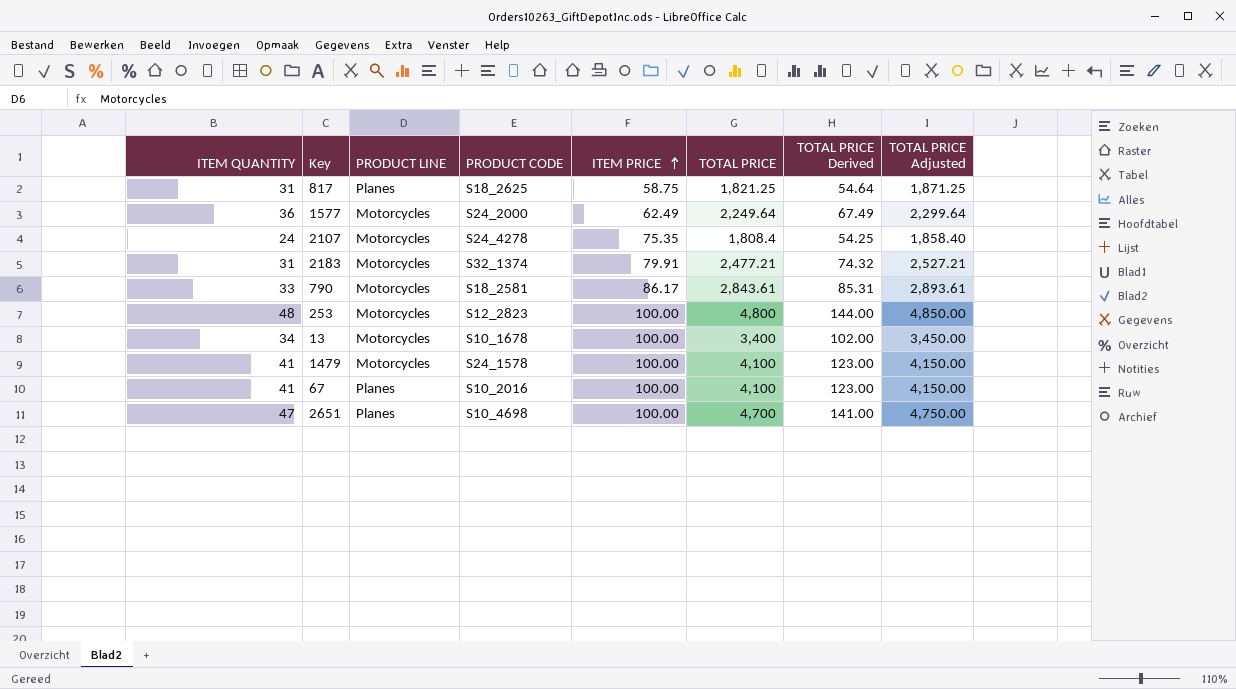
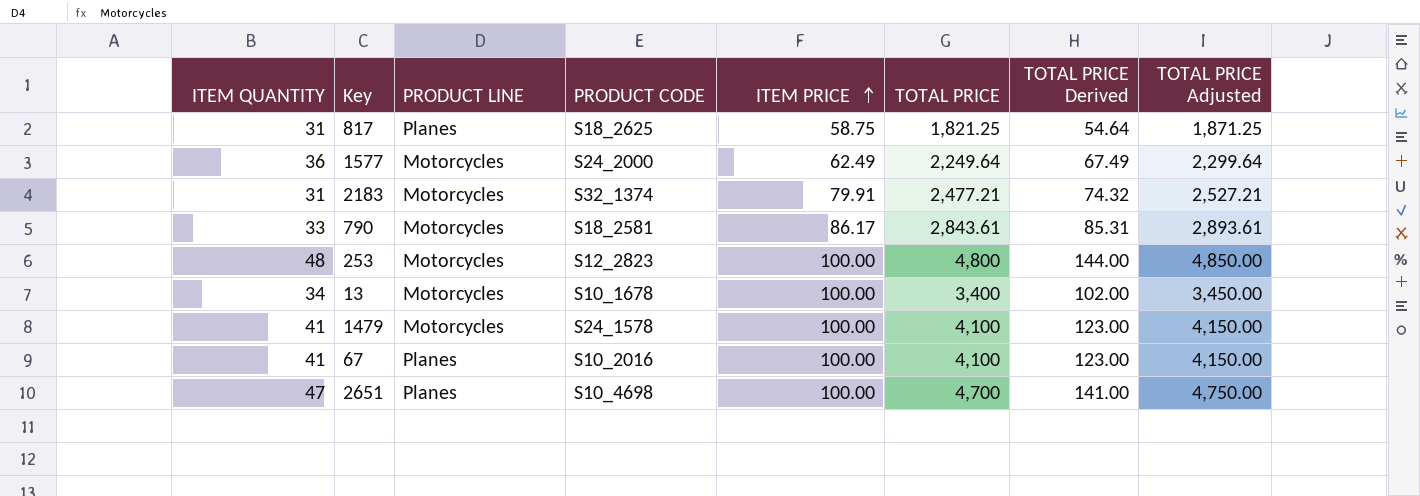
row 2107: 24 | Motorcycles | S24_4278 | 75.35 | 1,808.4 | 54.25 | 1,858.40 -> none

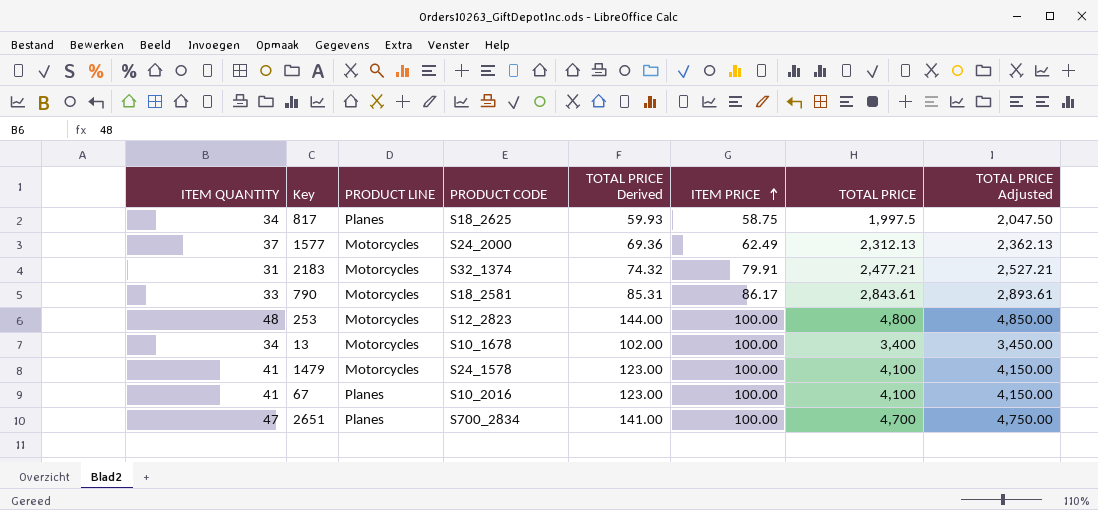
column TOTAL PRICE Derived | position: 7 -> 5
817 | ITEM QUANTITY: 31 -> 34
817 | TOTAL PRICE Derived: 54.64 -> 59.93
817 | TOTAL PRICE: 1,821.25 -> 1,997.5
817 | TOTAL PRICE Adjusted: 1,871.25 -> 2,047.50
1577 | ITEM QUANTITY: 36 -> 37
1577 | TOTAL PRICE Derived: 67.49 -> 69.36
1577 | TOTAL PRICE: 2,249.64 -> 2,312.13
1577 | TOTAL PRICE Adjusted: 2,299.64 -> 2,362.13
2651 | PRODUCT CODE: S10_4698 -> S700_2834

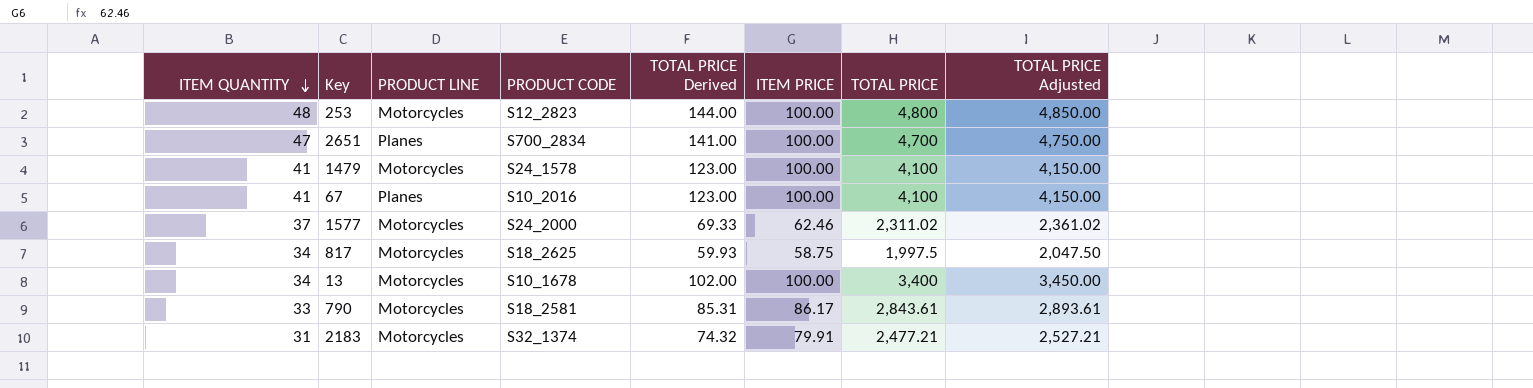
row order: ITEM PRICE ascending -> ITEM QUANTITY descending
1577 | TOTAL PRICE Derived: 69.36 -> 69.33
1577 | ITEM PRICE: 62.49 -> 62.46
1577 | TOTAL PRICE: 2,312.13 -> 2,311.02
1577 | TOTAL PRICE Adjusted: 2,362.13 -> 2,361.02
817 | PRODUCT LINE: Planes -> Motorcycles

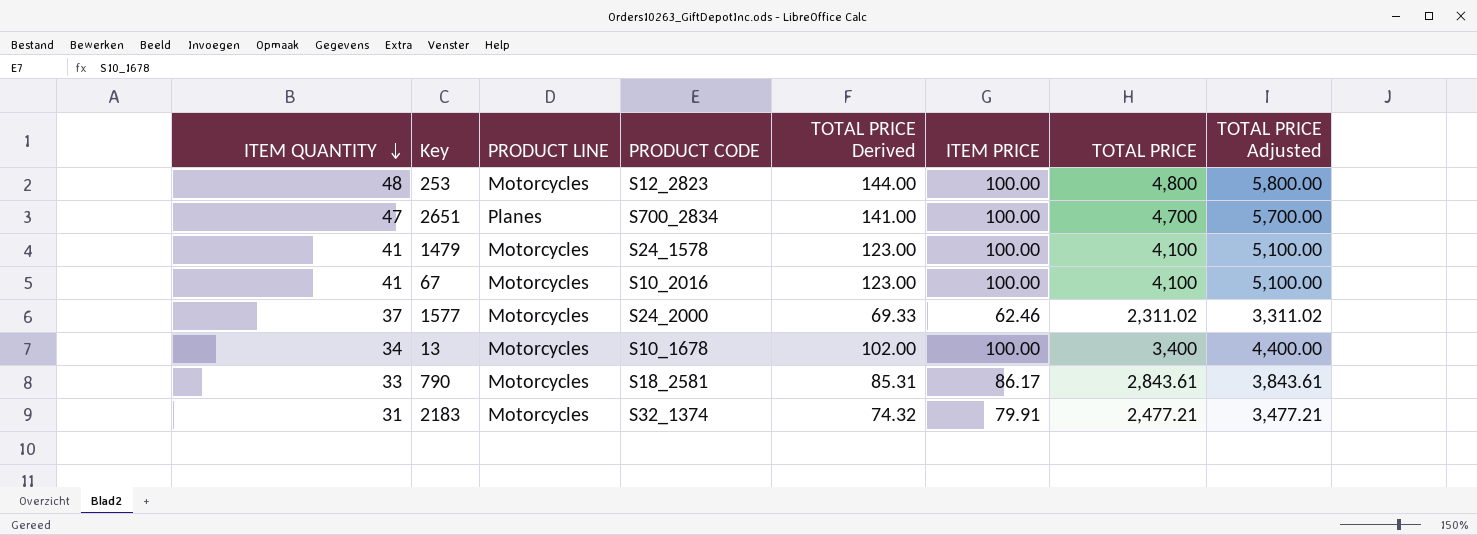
column TOTAL PRICE Adjusted | formula: [TOTAL PRICE] + 50 -> [TOTAL PRICE] + 1000
row 817: 34 | Motorcycles | S18_2625 | 59.93 | 58.75 | 1,997.5 | 2,047.50 -> none
67 | PRODUCT LINE: Planes -> Motorcycles

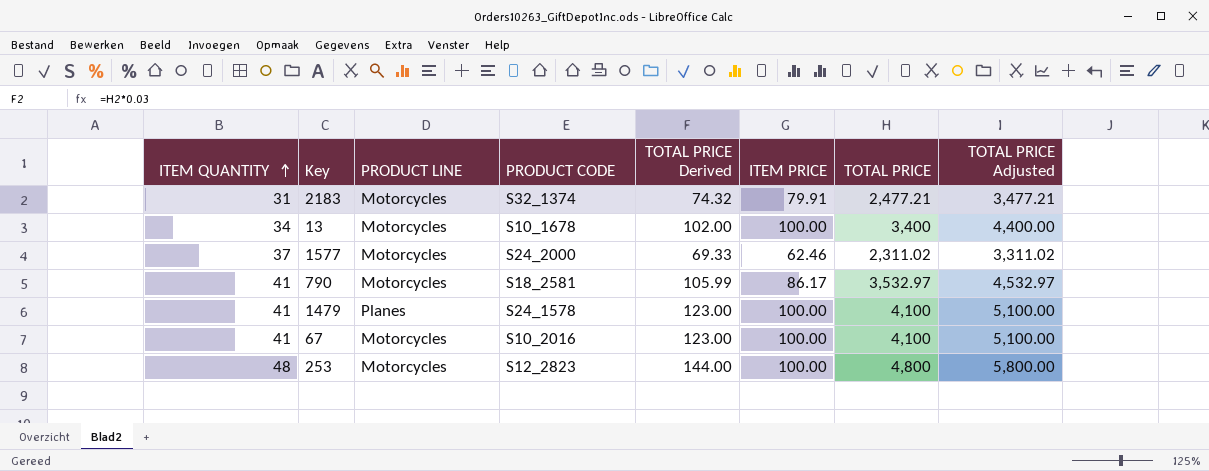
row order: ITEM QUANTITY descending -> ITEM QUANTITY ascending
row 2651: 47 | Planes | S700_2834 | 141.00 | 100.00 | 4,700 | 5,700.00 -> none
790 | ITEM QUANTITY: 33 -> 41
790 | TOTAL PRICE Derived: 85.31 -> 105.99
790 | TOTAL PRICE: 2,843.61 -> 3,532.97
790 | TOTAL PRICE Adjusted: 3,843.61 -> 4,532.97
1479 | PRODUCT LINE: Motorcycles -> Planes

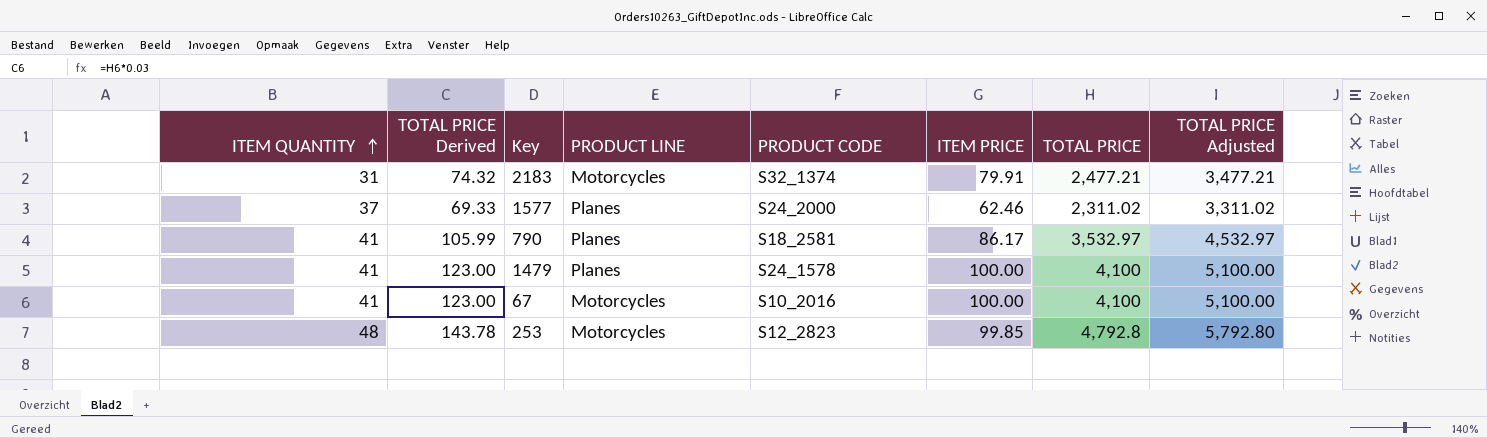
column TOTAL PRICE Derived | position: 5 -> 2
row 13: 34 | Motorcycles | S10_1678 | 102.00 | 100.00 | 3,400 | 4,400.00 -> none
1577 | PRODUCT LINE: Motorcycles -> Planes
790 | PRODUCT LINE: Motorcycles -> Planes
253 | TOTAL PRICE Derived: 144.00 -> 143.78
253 | ITEM PRICE: 100.00 -> 99.85
253 | TOTAL PRICE: 4,800 -> 4,792.8
253 | TOTAL PRICE Adjusted: 5,800.00 -> 5,792.80

